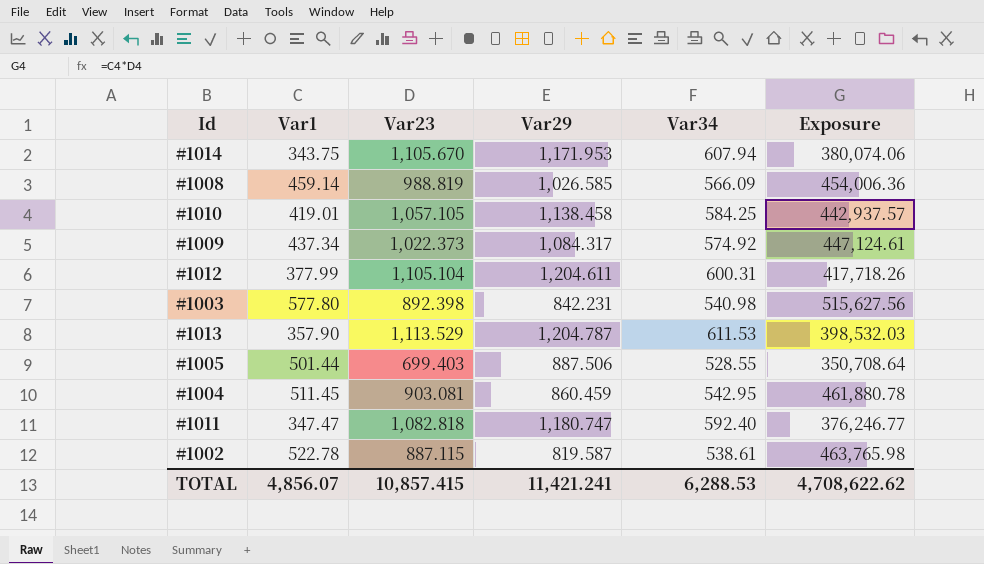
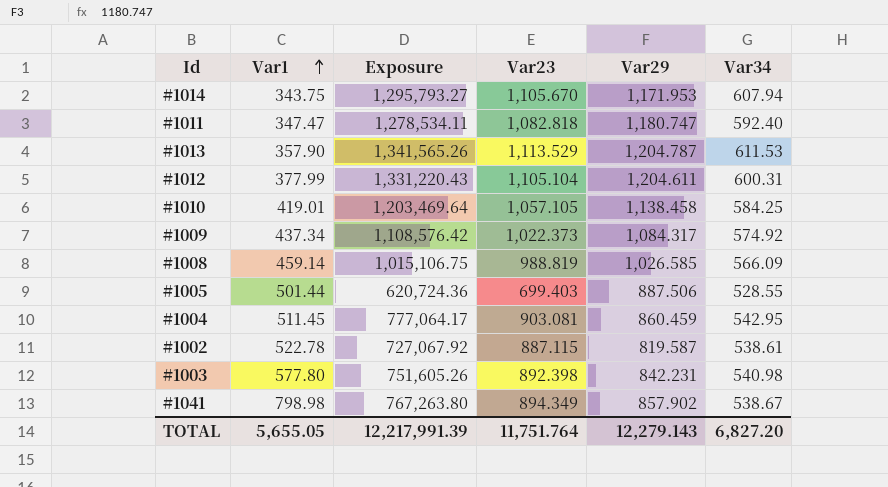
row order: none -> Var1 ascending
column Exposure | formula: [Var1] * [Var23] -> [Var23] * [Var29]
column Exposure | position: 6 -> 3
row #1041: none -> 798.98 | 767,263.80 | 894.349 | 857.902 | 538.67
TOTAL | Var1: 4,856.07 -> 5,655.05
TOTAL | Exposure: 4,708,622.62 -> 12,217,991.39
TOTAL | Var23: 10,857.415 -> 11,751.764
TOTAL | Var29: 11,421.241 -> 12,279.143
TOTAL | Var34: 6,288.53 -> 6,827.20

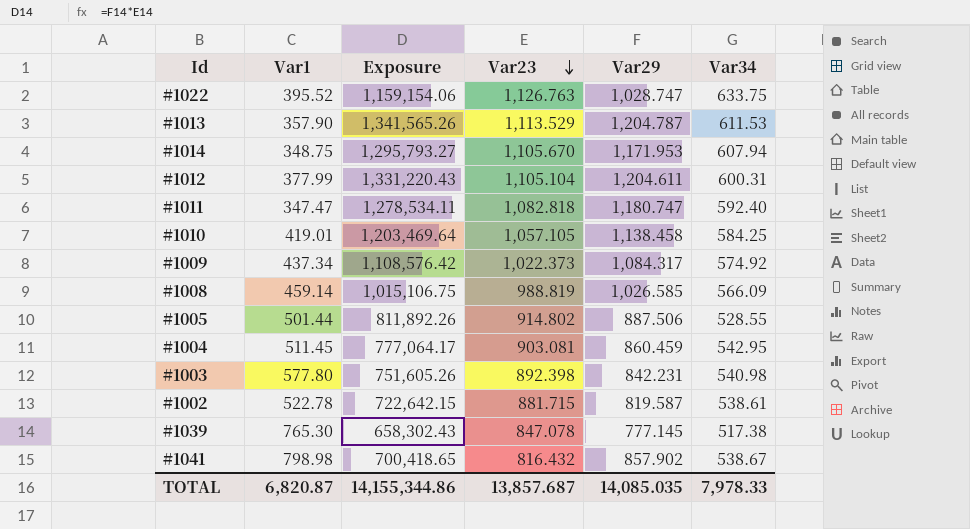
row order: Var1 ascending -> Var23 descending
row #1022: none -> 395.52 | 1,159,154.06 | 1,126.763 | 1,028.747 | 633.75
#1014 | Var1: 343.75 -> 348.75
#1005 | Exposure: 620,724.36 -> 811,892.26
#1005 | Var23: 699.403 -> 914.802
#1002 | Exposure: 727,067.92 -> 722,642.15
#1002 | Var23: 887.115 -> 881.715
row #1039: none -> 765.30 | 658,302.43 | 847.078 | 777.145 | 517.38
#1041 | Exposure: 767,263.80 -> 700,418.65
#1041 | Var23: 894.349 -> 816.432
TOTAL | Var1: 5,655.05 -> 6,820.87
TOTAL | Exposure: 12,217,991.39 -> 14,155,344.86
TOTAL | Var23: 11,751.764 -> 13,857.687
TOTAL | Var29: 12,279.143 -> 14,085.035
TOTAL | Var34: 6,827.20 -> 7,978.33

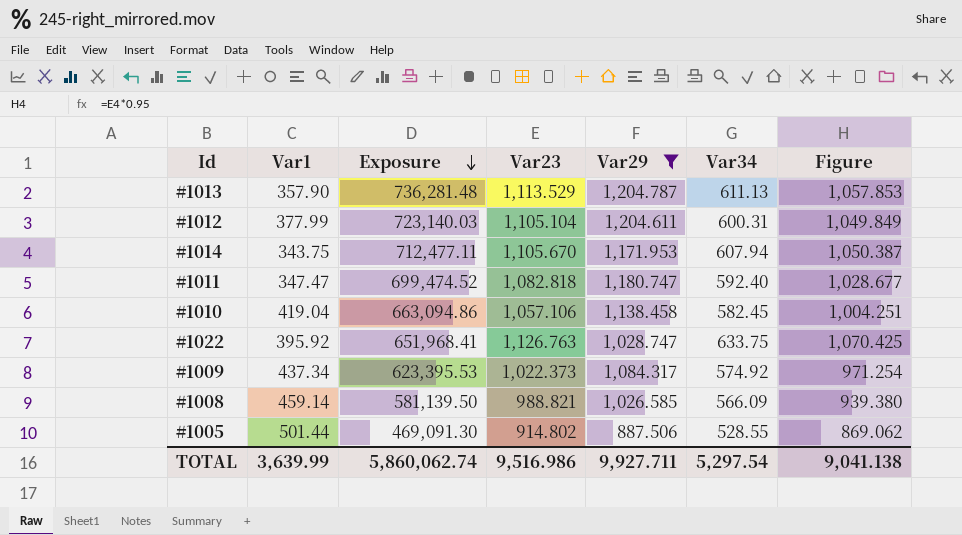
filter: none -> Var29 >= 887.506
row order: Var23 descending -> Exposure descending
column Exposure | formula: [Var23] * [Var29] -> [Var29] * [Var34]
column Figure | formula: none -> [Var23] * 0.95
#1013 | Var34: 611.53 -> 611.13
#1014 | Var1: 348.75 -> 343.75
#1010 | Var1: 419.01 -> 419.04
#1010 | Var23: 1,057.105 -> 1,057.106
#1010 | Var34: 584.25 -> 582.45
#1022 | Var1: 395.52 -> 395.92
#1008 | Var23: 988.819 -> 988.821
TOTAL | Var1: 6,820.87 -> 3,639.99
TOTAL | Exposure: 14,155,344.86 -> 5,860,062.74
TOTAL | Var23: 13,857.687 -> 9,516.986
TOTAL | Var29: 14,085.035 -> 9,927.711
TOTAL | Var34: 7,978.33 -> 5,297.54

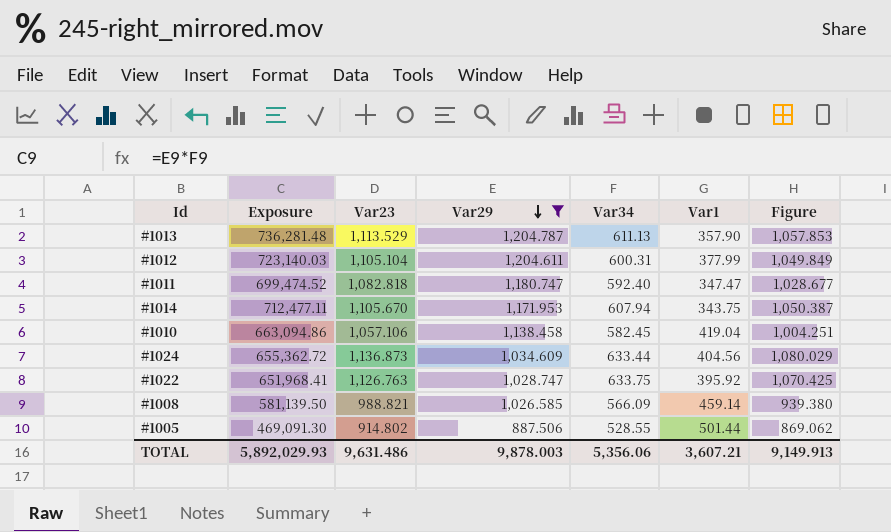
row order: Exposure descending -> Var29 descending
column Var1 | position: 2 -> 6
row #1009: 437.34 | 623,395.53 | 1,022.373 | 1,084.317 | 574.92 | 971.254 -> none
row #1024: none -> 655,362.72 | 1,136.873 | 1,034.609 | 633.44 | 404.56 | 1,080.029
TOTAL | Exposure: 5,860,062.74 -> 5,892,029.93
TOTAL | Var23: 9,516.986 -> 9,631.486
TOTAL | Var29: 9,927.711 -> 9,878.003
TOTAL | Var34: 5,297.54 -> 5,356.06
TOTAL | Var1: 3,639.99 -> 3,607.21
TOTAL | Figure: 9,041.138 -> 9,149.913

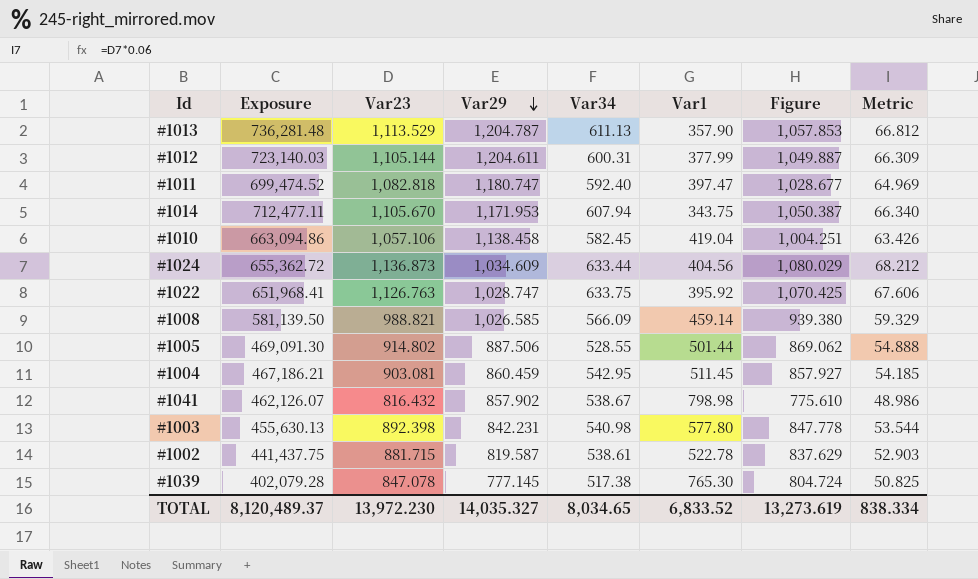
filter: Var29 >= 887.506 -> none
column Metric | formula: none -> [Var23] * 0.06
#1012 | Var23: 1,105.104 -> 1,105.144
#1012 | Figure: 1,049.849 -> 1,049.887
#1011 | Var1: 347.47 -> 397.47
TOTAL | Exposure: 5,892,029.93 -> 8,120,489.37
TOTAL | Var23: 9,631.486 -> 13,972.230
TOTAL | Var29: 9,878.003 -> 14,035.327
TOTAL | Var34: 5,356.06 -> 8,034.65
TOTAL | Var1: 3,607.21 -> 6,833.52
TOTAL | Figure: 9,149.913 -> 13,273.619

